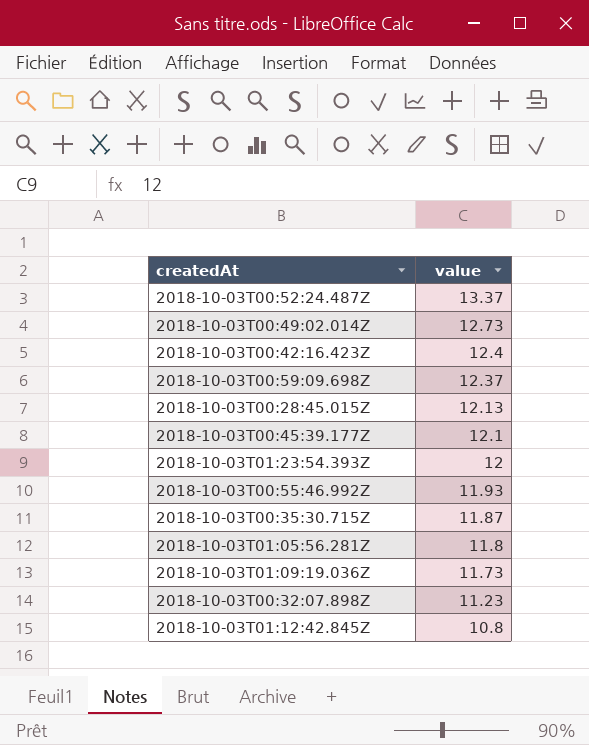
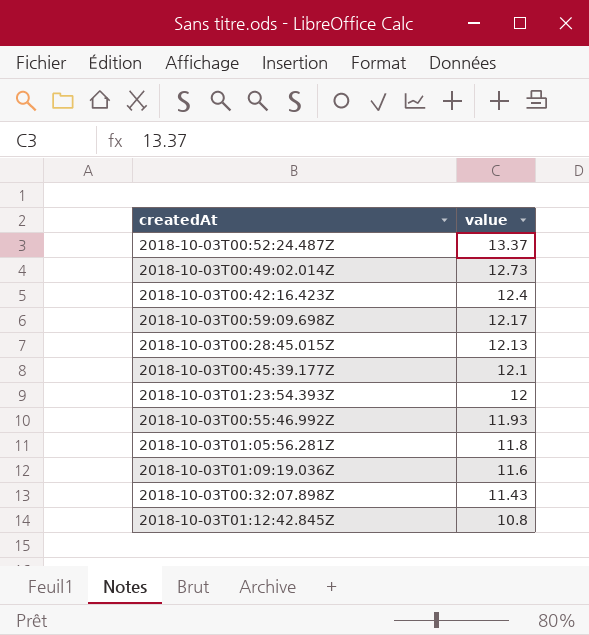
row 2018-10-03T00:35:30.715Z: 11.87 -> none
2018-10-03T00:59:09.698Z | value: 12.37 -> 12.17
2018-10-03T01:09:19.036Z | value: 11.73 -> 11.6
2018-10-03T00:32:07.898Z | value: 11.23 -> 11.43

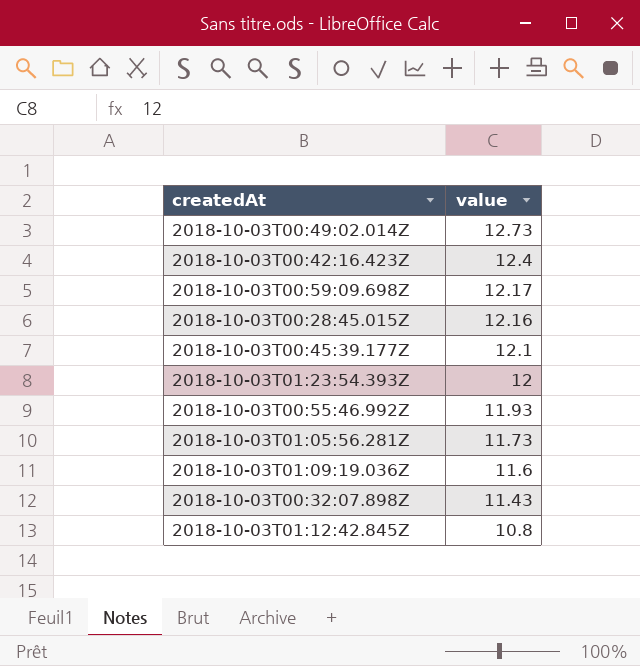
row 2018-10-03T00:52:24.487Z: 13.37 -> none
2018-10-03T00:28:45.015Z | value: 12.13 -> 12.16
2018-10-03T01:05:56.281Z | value: 11.8 -> 11.73

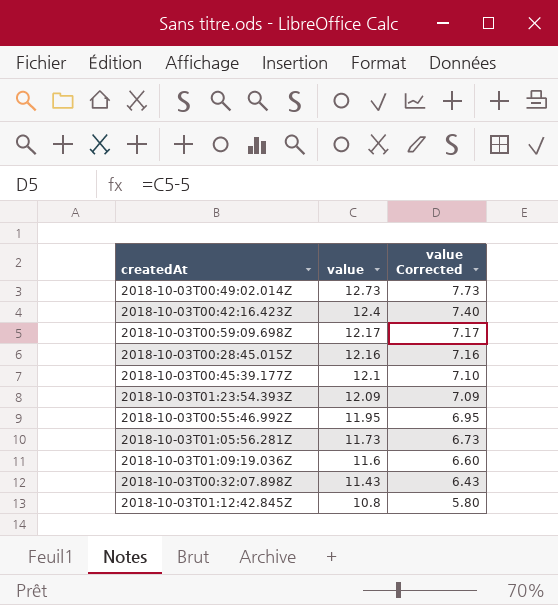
column value Corrected | formula: none -> [value] - 5
2018-10-03T01:23:54.393Z | value: 12 -> 12.09
2018-10-03T00:55:46.992Z | value: 11.93 -> 11.95

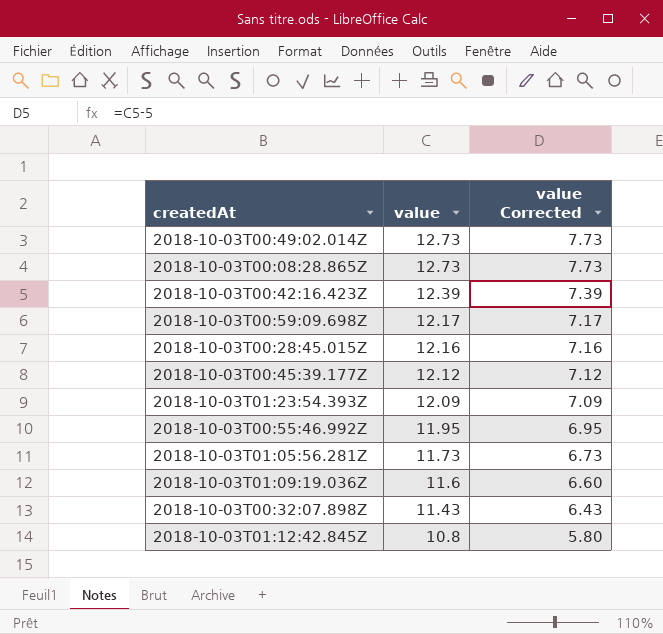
row 2018-10-03T00:08:28.865Z: none -> 12.73 | 7.73
2018-10-03T00:42:16.423Z | value: 12.4 -> 12.39
2018-10-03T00:42:16.423Z | value Corrected: 7.40 -> 7.39
2018-10-03T00:45:39.177Z | value: 12.1 -> 12.12
2018-10-03T00:45:39.177Z | value Corrected: 7.10 -> 7.12

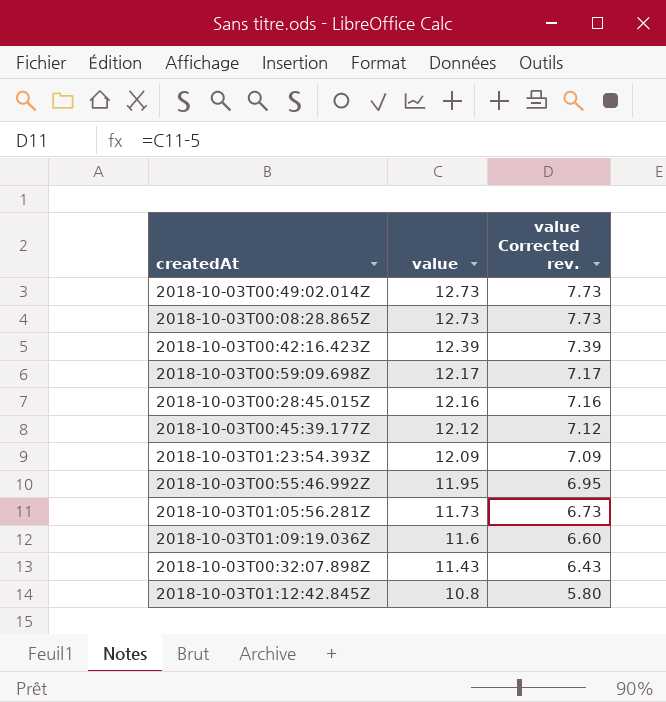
column name: value Corrected -> value Corrected rev.

